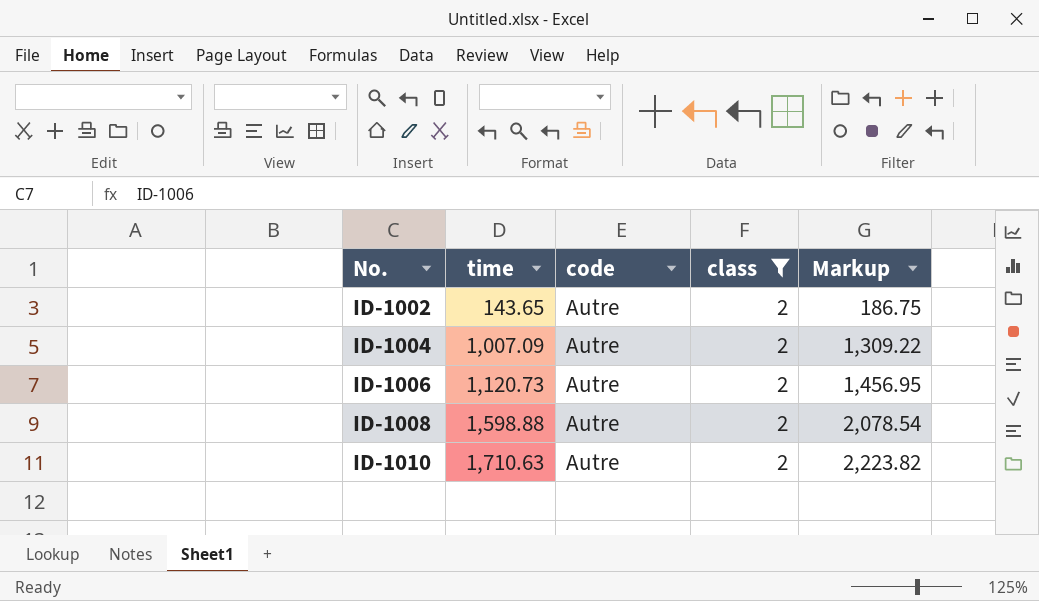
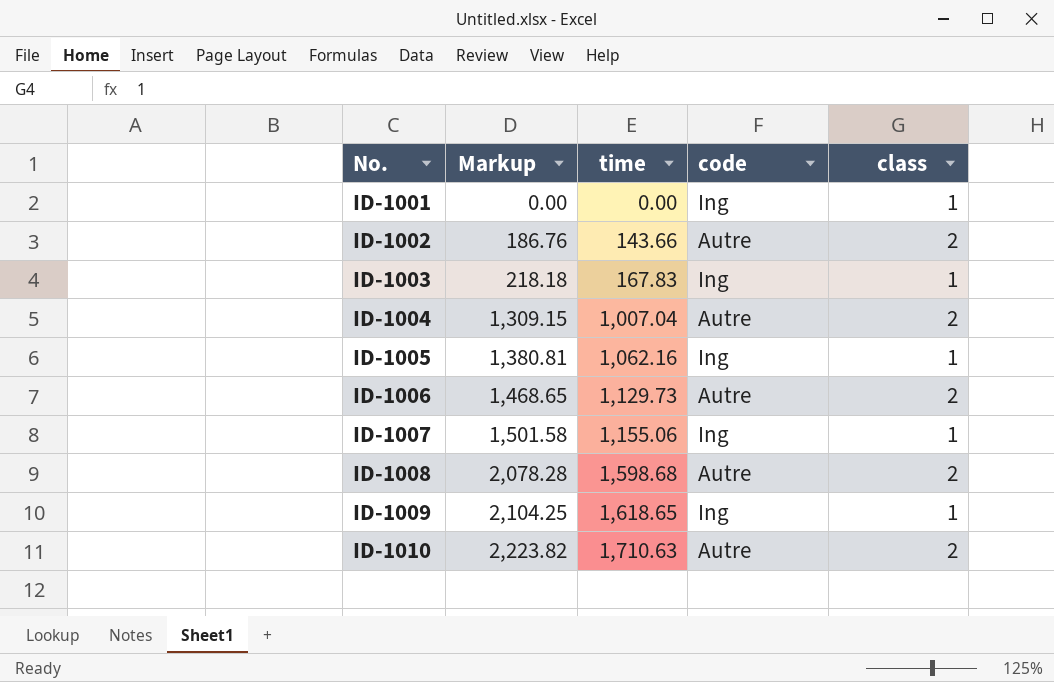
filter: class = 2 -> none
column Markup | position: 5 -> 2
ID-1002 | Markup: 186.75 -> 186.76
ID-1002 | time: 143.65 -> 143.66
ID-1004 | Markup: 1,309.22 -> 1,309.15
ID-1004 | time: 1,007.09 -> 1,007.04
ID-1006 | Markup: 1,456.95 -> 1,468.65
ID-1006 | time: 1,120.73 -> 1,129.73
ID-1008 | Markup: 2,078.54 -> 2,078.28
ID-1008 | time: 1,598.88 -> 1,598.68

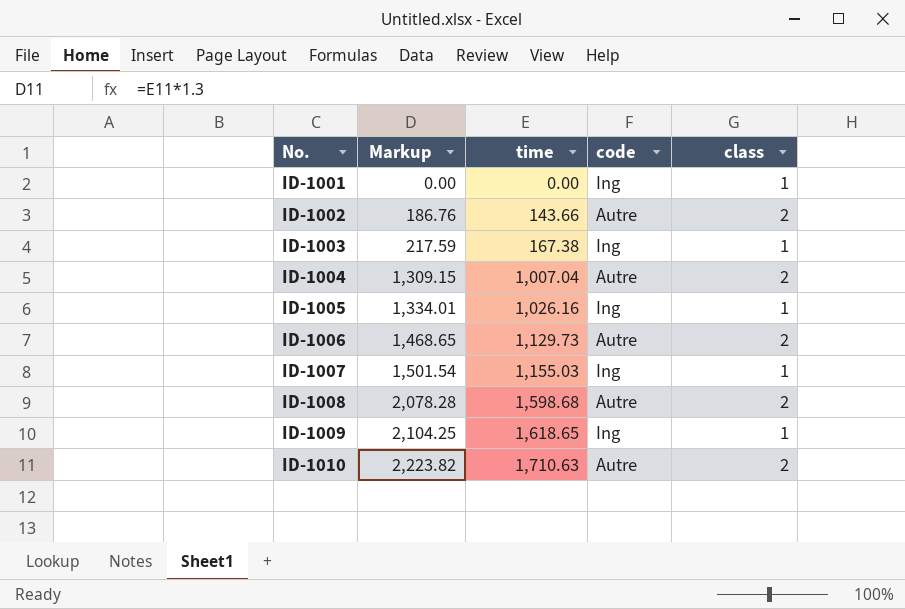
ID-1003 | Markup: 218.18 -> 217.59
ID-1003 | time: 167.83 -> 167.38
ID-1005 | Markup: 1,380.81 -> 1,334.01
ID-1005 | time: 1,062.16 -> 1,026.16
ID-1007 | Markup: 1,501.58 -> 1,501.54
ID-1007 | time: 1,155.06 -> 1,155.03

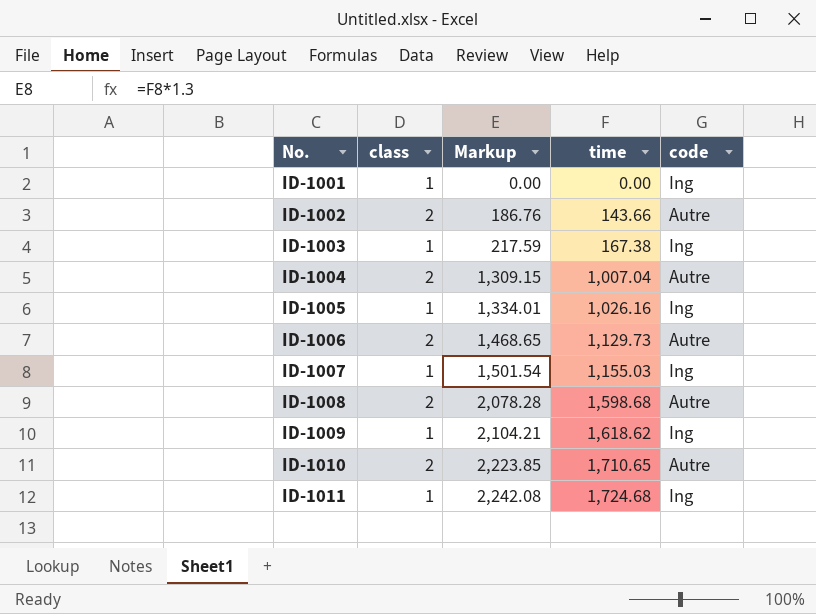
column class | position: 5 -> 2
ID-1009 | Markup: 2,104.25 -> 2,104.21
ID-1009 | time: 1,618.65 -> 1,618.62
ID-1010 | Markup: 2,223.82 -> 2,223.85
ID-1010 | time: 1,710.63 -> 1,710.65
row ID-1011: none -> 1 | 2,242.08 | 1,724.68 | Ing

